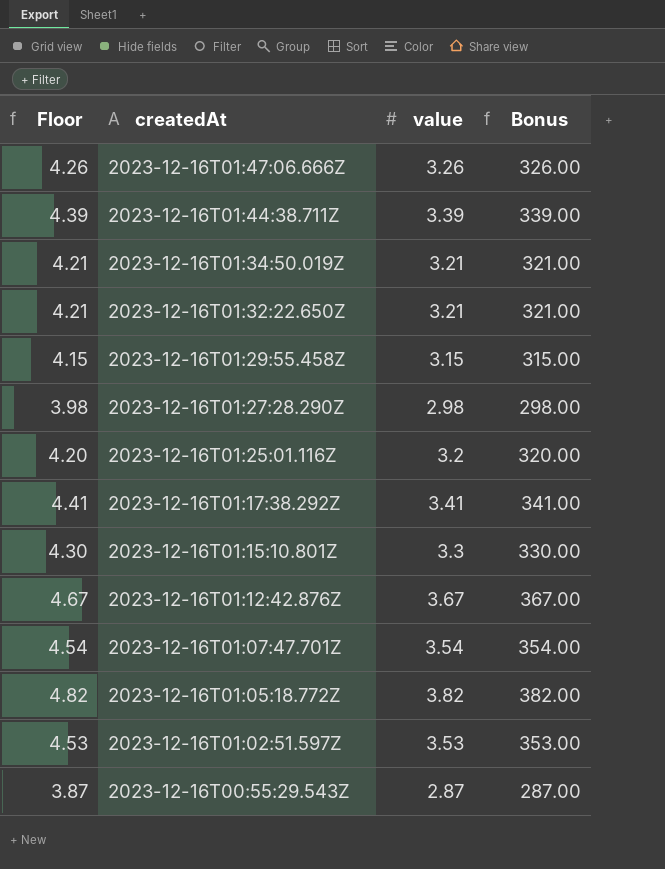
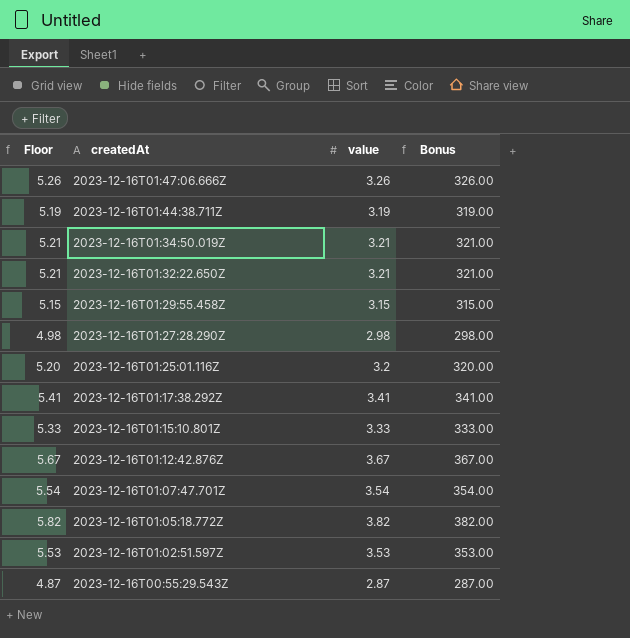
column Floor | formula: [value] + 1 -> [value] + 2
2023-12-16T01:44:38.711Z | value: 3.39 -> 3.19
2023-12-16T01:44:38.711Z | Bonus: 339.00 -> 319.00
2023-12-16T01:15:10.801Z | value: 3.3 -> 3.33
2023-12-16T01:15:10.801Z | Bonus: 330.00 -> 333.00

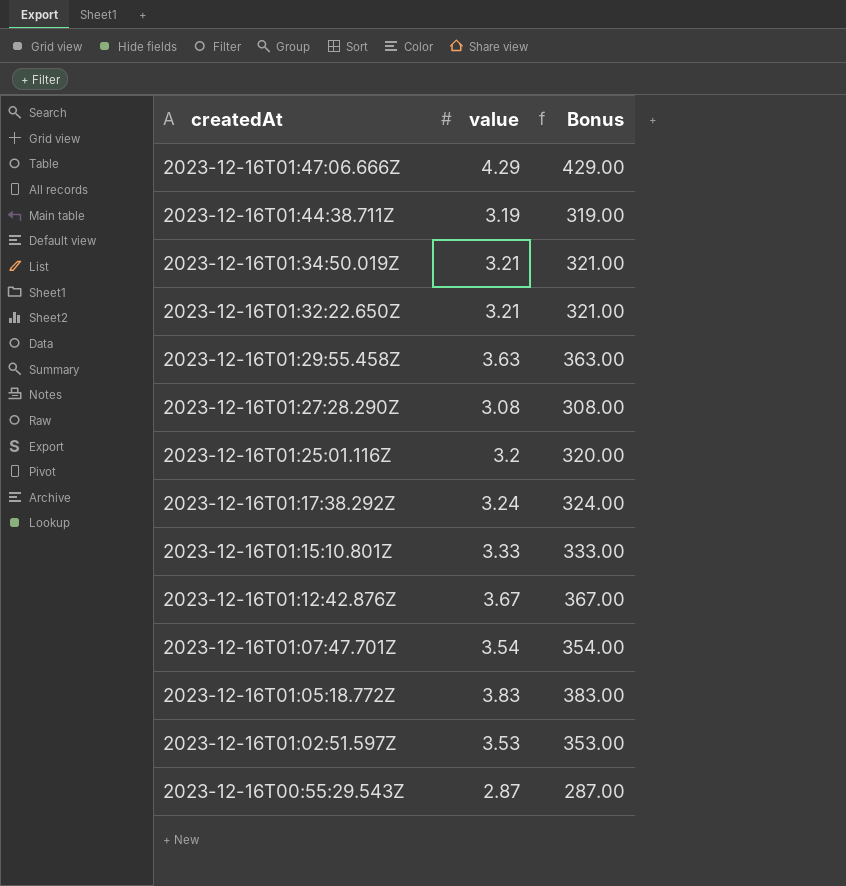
column Floor | formula: [value] + 2 -> none
2023-12-16T01:47:06.666Z | value: 3.26 -> 4.29
2023-12-16T01:47:06.666Z | Bonus: 326.00 -> 429.00
2023-12-16T01:29:55.458Z | value: 3.15 -> 3.63
2023-12-16T01:29:55.458Z | Bonus: 315.00 -> 363.00
2023-12-16T01:27:28.290Z | value: 2.98 -> 3.08
2023-12-16T01:27:28.290Z | Bonus: 298.00 -> 308.00
2023-12-16T01:17:38.292Z | value: 3.41 -> 3.24
2023-12-16T01:17:38.292Z | Bonus: 341.00 -> 324.00
2023-12-16T01:05:18.772Z | value: 3.82 -> 3.83
2023-12-16T01:05:18.772Z | Bonus: 382.00 -> 383.00

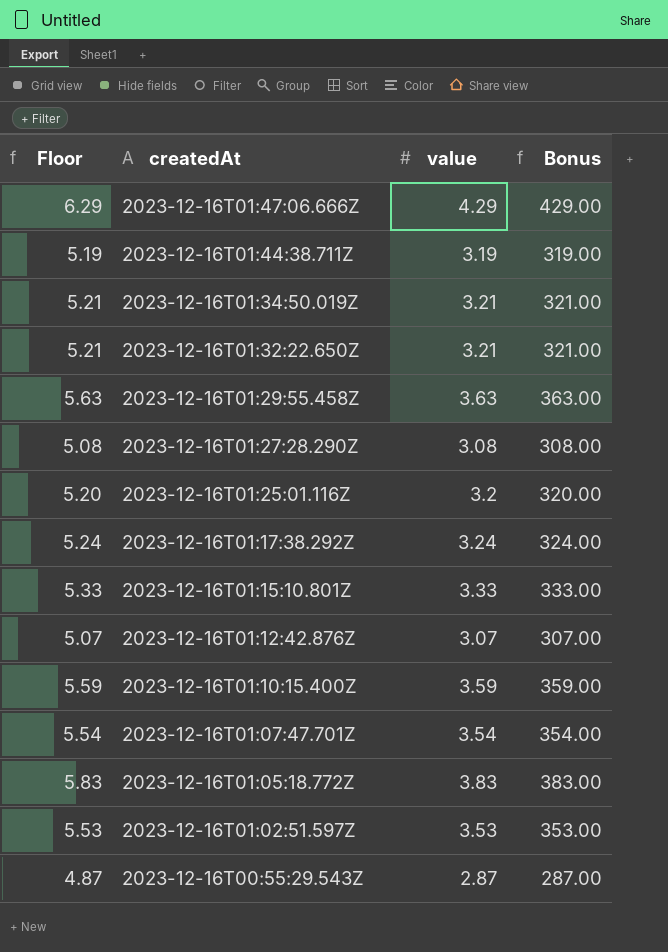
column Floor | formula: none -> [value] + 2
2023-12-16T01:12:42.876Z | value: 3.67 -> 3.07
2023-12-16T01:12:42.876Z | Bonus: 367.00 -> 307.00
row 2023-12-16T01:10:15.400Z: none -> 5.59 | 3.59 | 359.00

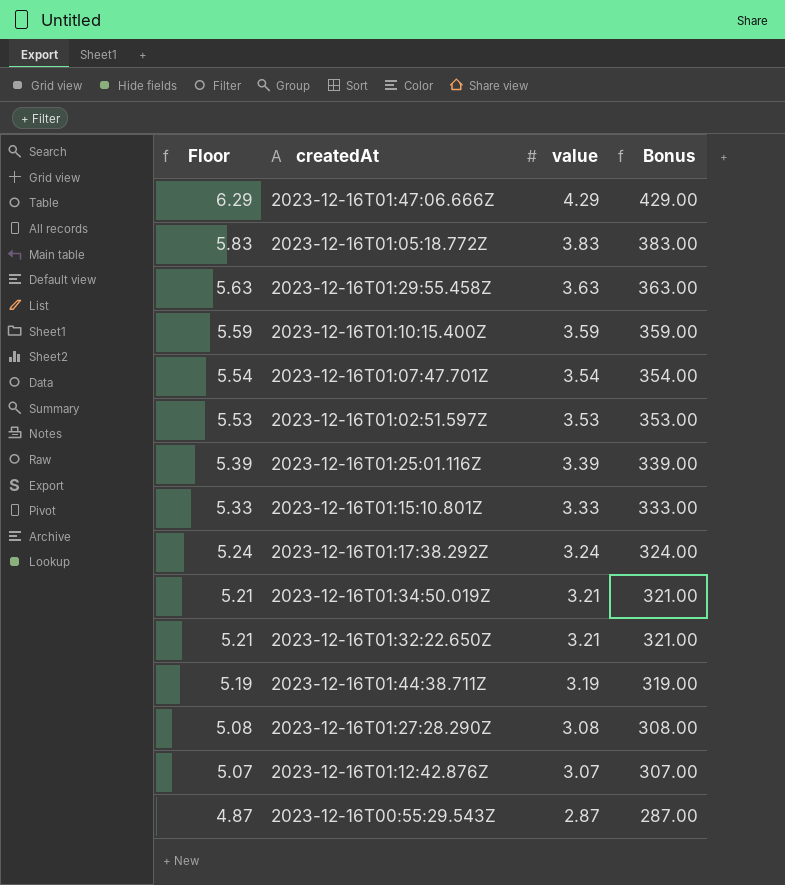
row order: createdAt descending -> Floor descending
2023-12-16T01:25:01.116Z | Floor: 5.20 -> 5.39
2023-12-16T01:25:01.116Z | value: 3.2 -> 3.39
2023-12-16T01:25:01.116Z | Bonus: 320.00 -> 339.00

